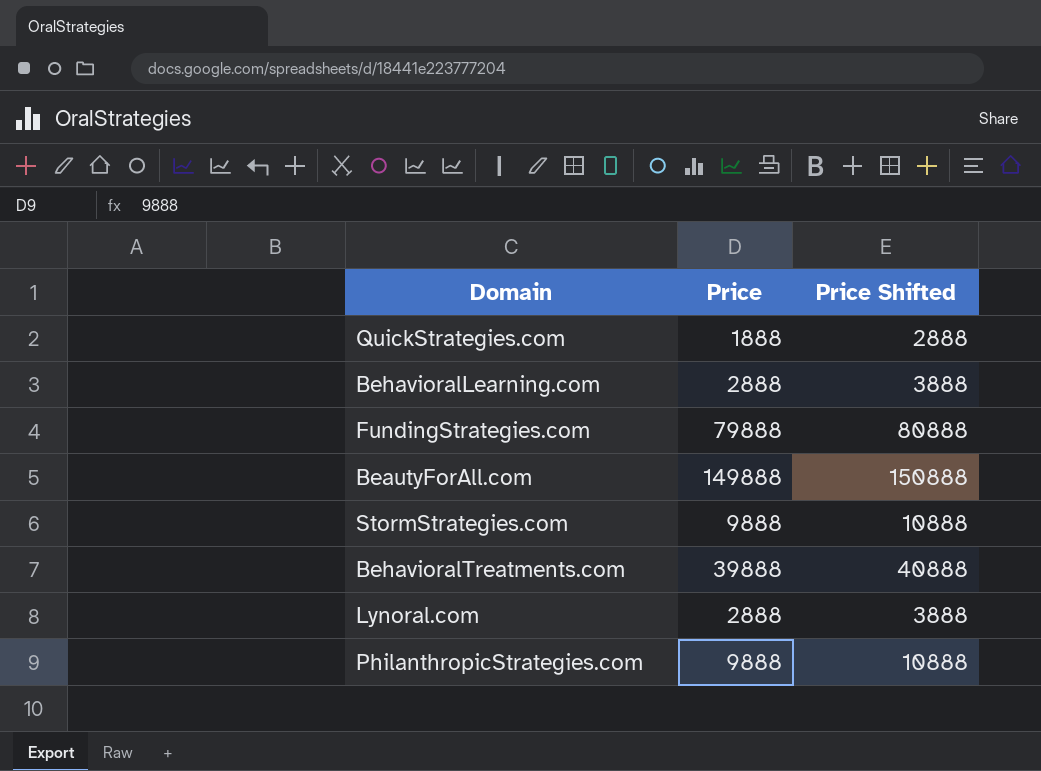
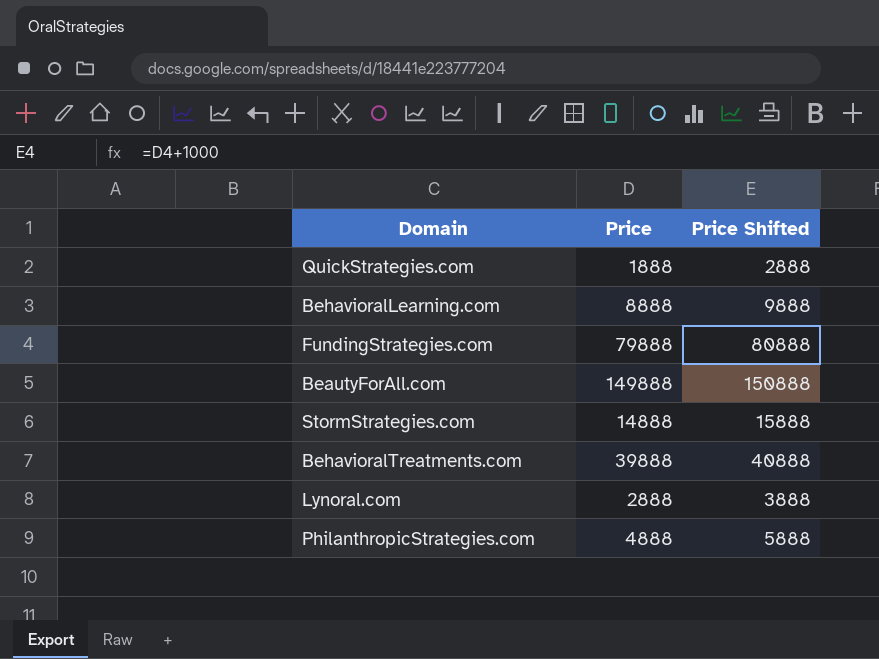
BehavioralLearning.com | Price: 2888 -> 8888
BehavioralLearning.com | Price Shifted: 3888 -> 9888
StormStrategies.com | Price: 9888 -> 14888
StormStrategies.com | Price Shifted: 10888 -> 15888
PhilanthropicStrategies.com | Price: 9888 -> 4888
PhilanthropicStrategies.com | Price Shifted: 10888 -> 5888

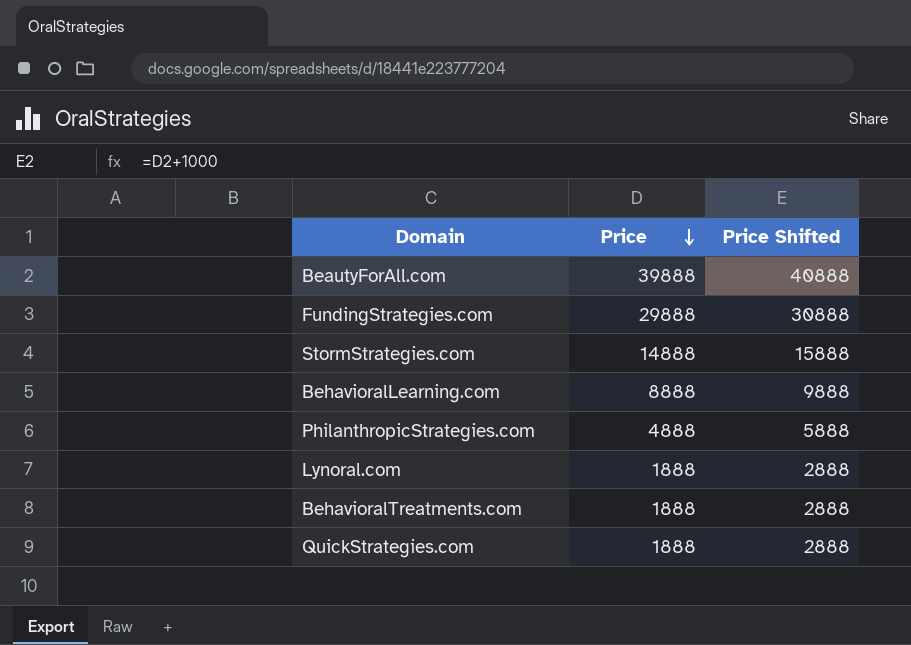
row order: none -> Price descending
BeautyForAll.com | Price: 149888 -> 39888
BeautyForAll.com | Price Shifted: 150888 -> 40888
FundingStrategies.com | Price: 79888 -> 29888
FundingStrategies.com | Price Shifted: 80888 -> 30888
Lynoral.com | Price: 2888 -> 1888
Lynoral.com | Price Shifted: 3888 -> 2888
BehavioralTreatments.com | Price: 39888 -> 1888
BehavioralTreatments.com | Price Shifted: 40888 -> 2888

